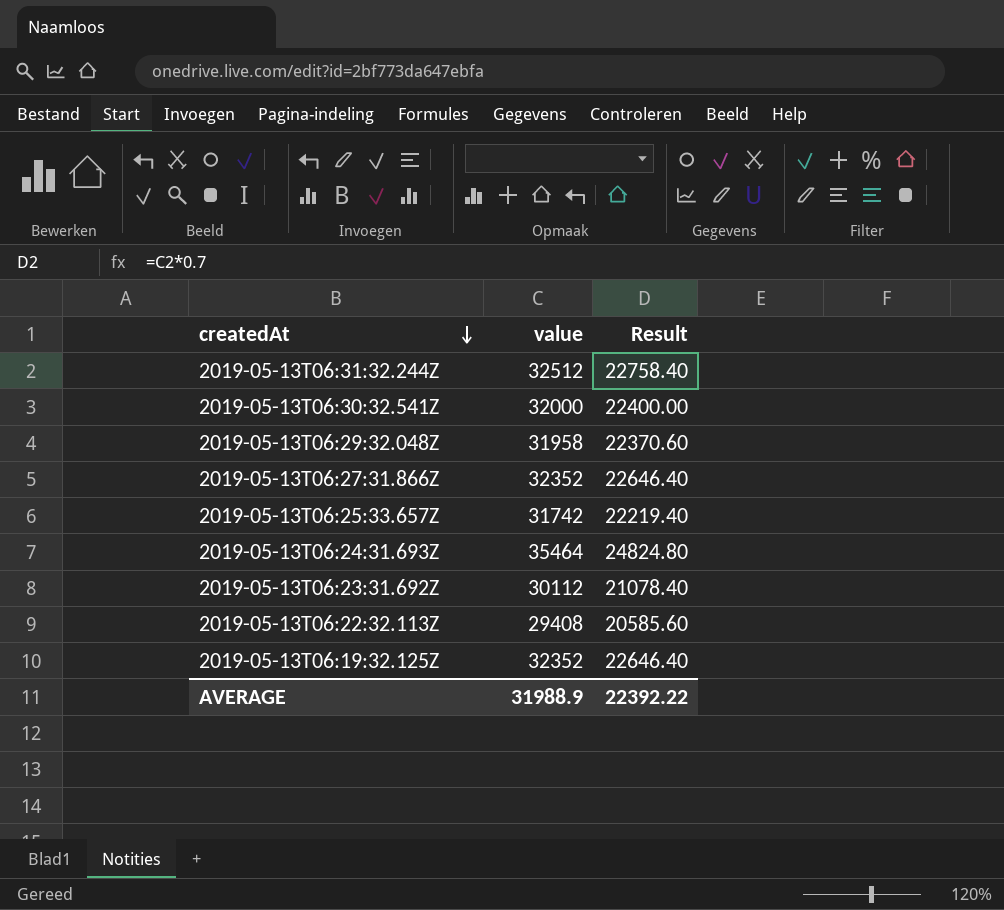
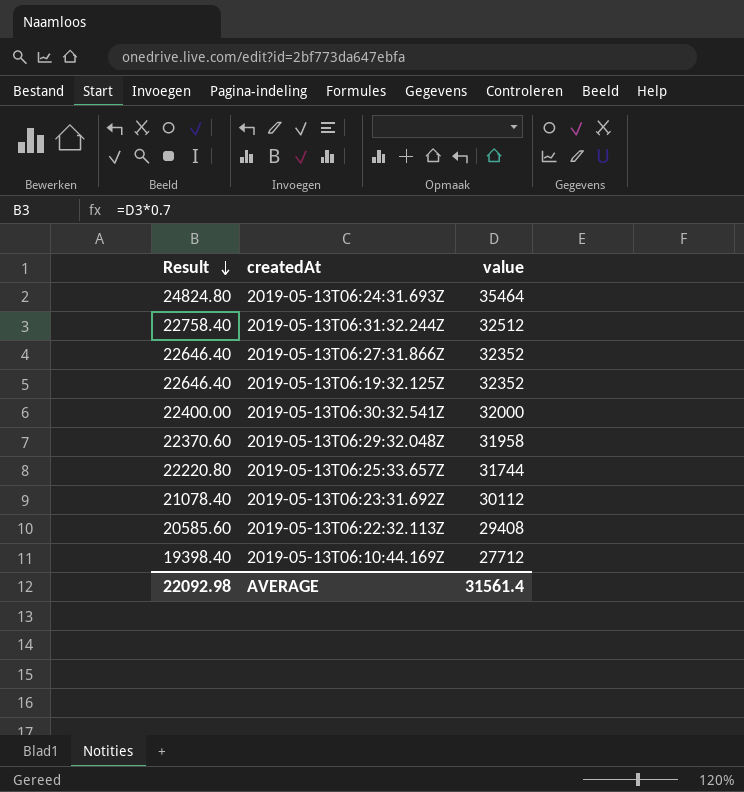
row order: createdAt descending -> Result descending
column Result | position: 3 -> 1
2019-05-13T06:25:33.657Z | Result: 22219.40 -> 22220.80
2019-05-13T06:25:33.657Z | value: 31742 -> 31744
row 2019-05-13T06:10:44.169Z: none -> 19398.40 | 27712
AVERAGE | Result: 22392.22 -> 22092.98
AVERAGE | value: 31988.9 -> 31561.4

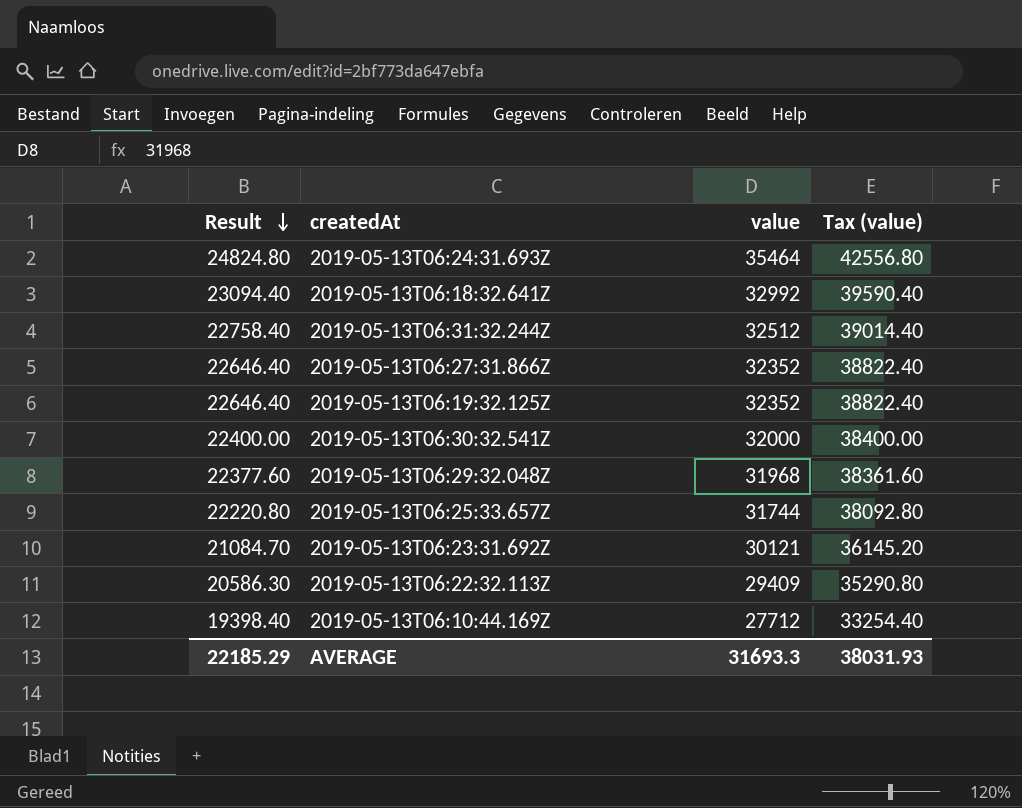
column Tax (value) | formula: none -> [value] * 1.2
row 2019-05-13T06:18:32.641Z: none -> 23094.40 | 32992 | 39590.40
2019-05-13T06:29:32.048Z | Result: 22370.60 -> 22377.60
2019-05-13T06:29:32.048Z | value: 31958 -> 31968
2019-05-13T06:23:31.692Z | Result: 21078.40 -> 21084.70
2019-05-13T06:23:31.692Z | value: 30112 -> 30121
2019-05-13T06:22:32.113Z | Result: 20585.60 -> 20586.30
2019-05-13T06:22:32.113Z | value: 29408 -> 29409
AVERAGE | Result: 22092.98 -> 22185.29
AVERAGE | value: 31561.4 -> 31693.3

